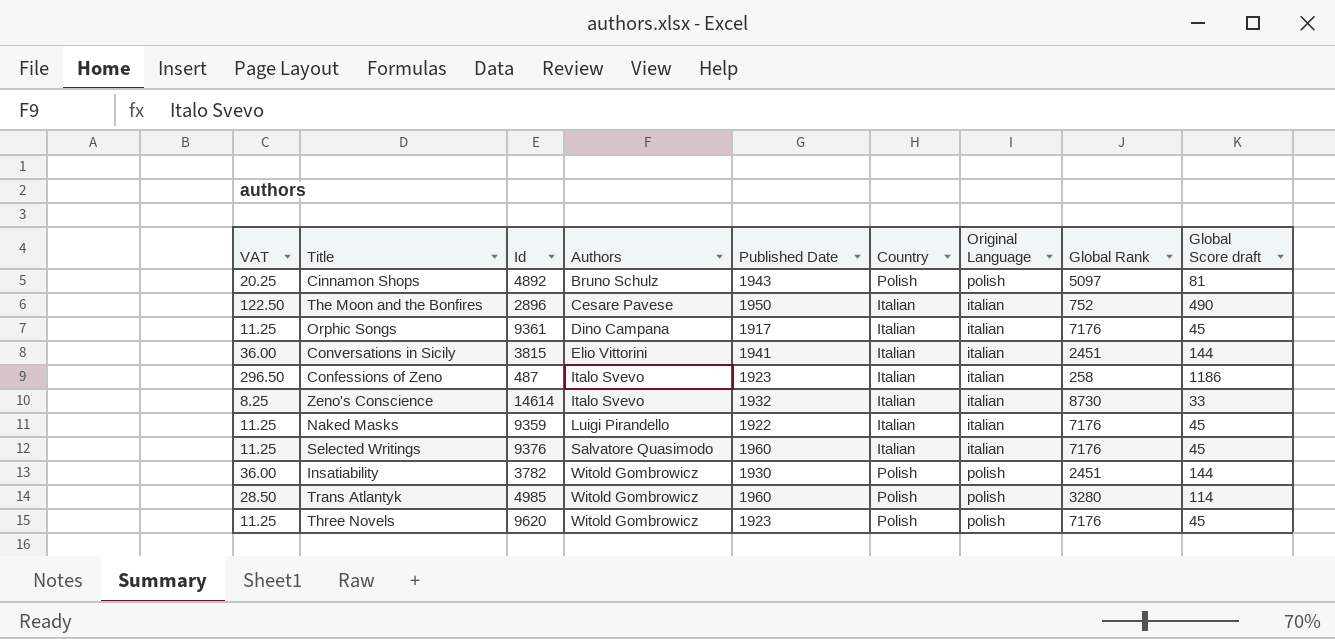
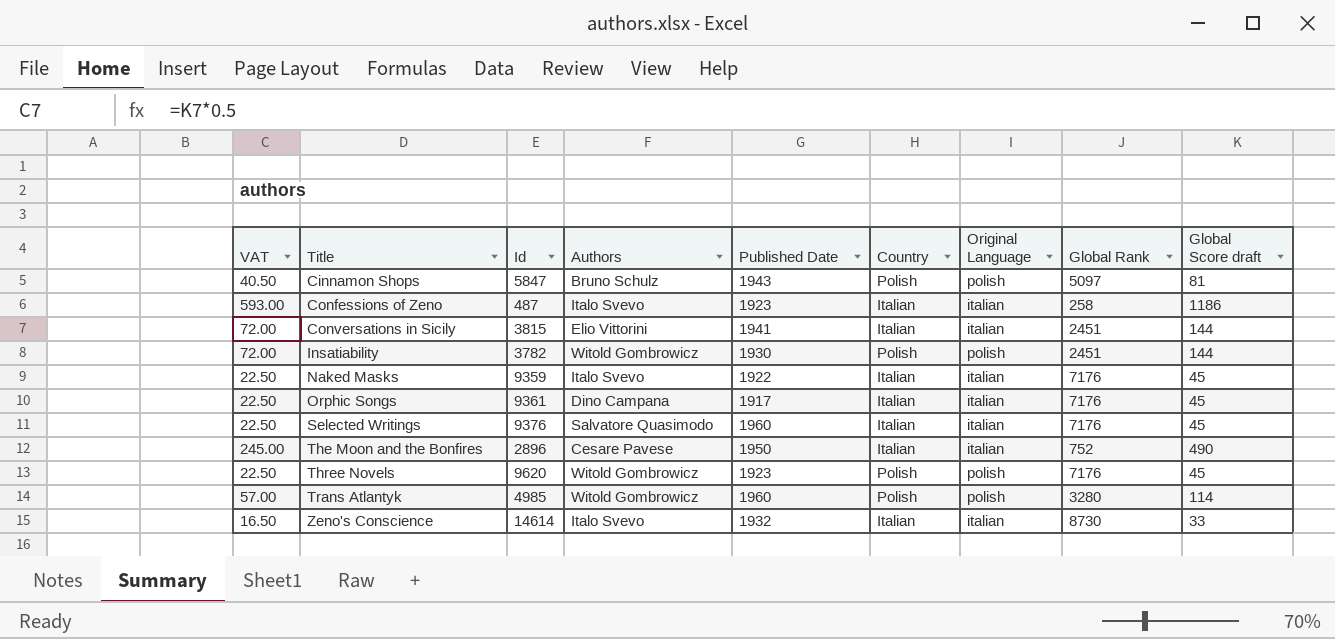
row order: Authors ascending -> Title ascending
column VAT | formula: [Global Score draft] * 0.25 -> [Global Score draft] * 0.5
Cinnamon Shops | Id: 4892 -> 5847
Naked Masks | Authors: Luigi Pirandello -> Italo Svevo

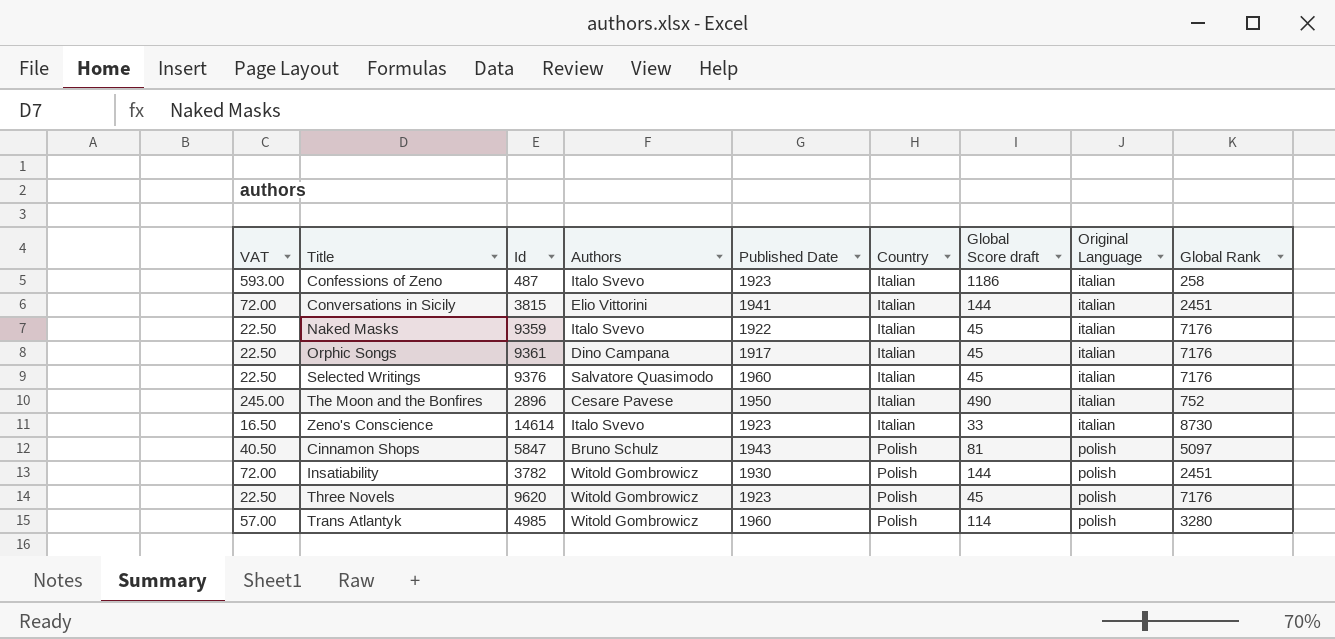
row order: Title ascending -> Country ascending
column Global Score draft | position: 9 -> 7
Zeno's Conscience | Published Date: 1932 -> 1923

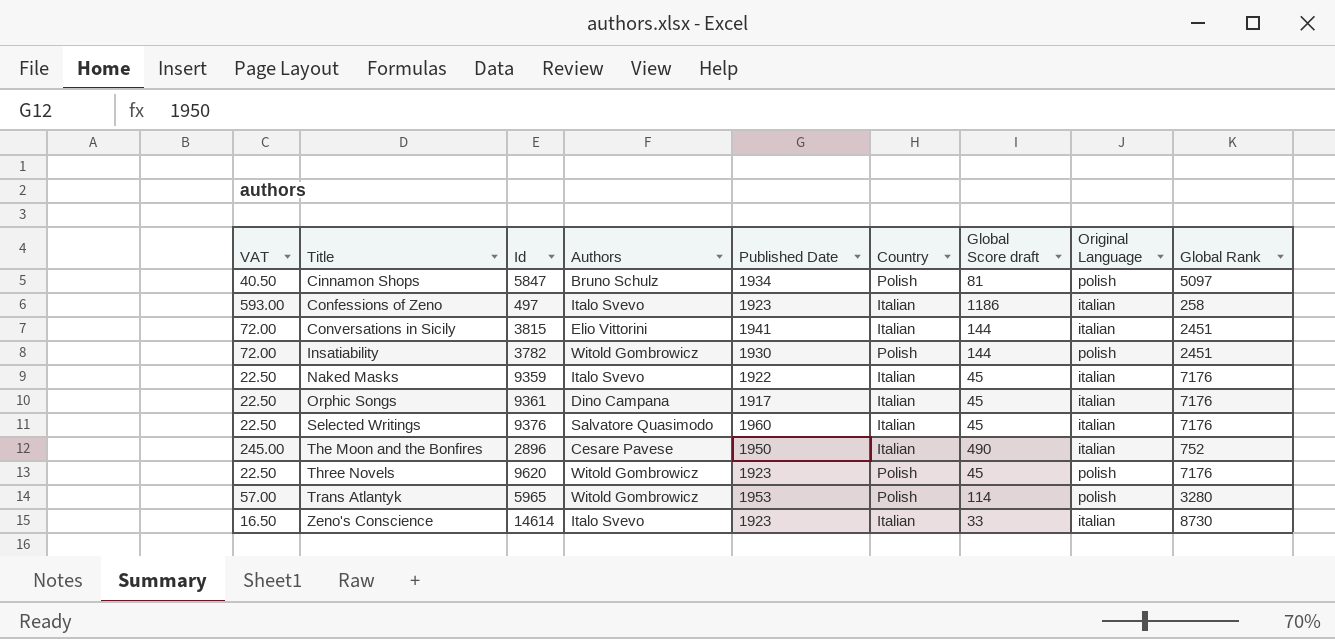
row order: Country ascending -> Title ascending
Cinnamon Shops | Published Date: 1943 -> 1934
Confessions of Zeno | Id: 487 -> 497
Trans Atlantyk | Id: 4985 -> 5965
Trans Atlantyk | Published Date: 1960 -> 1953

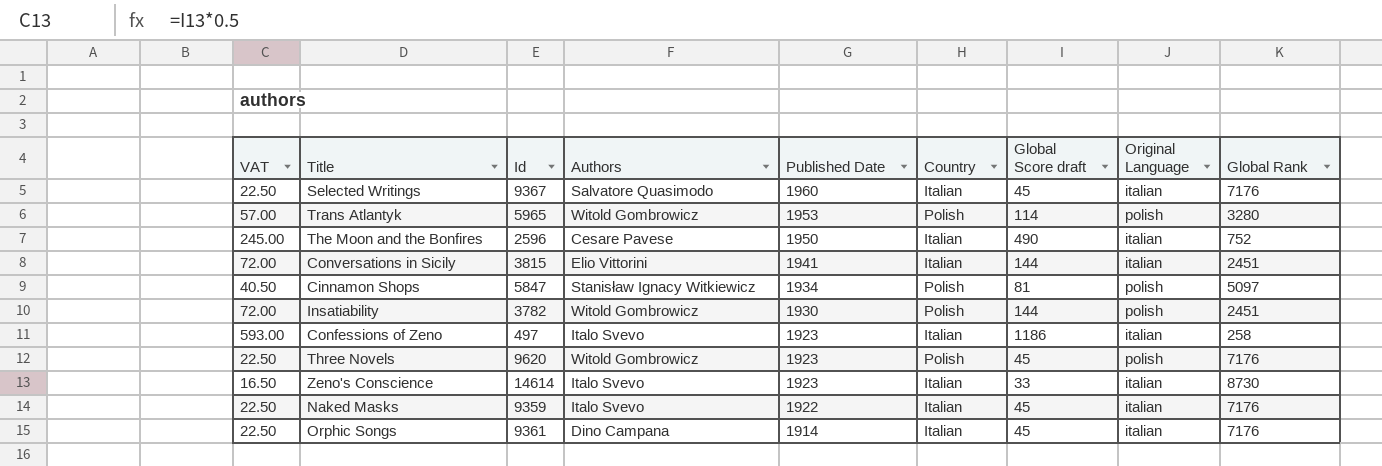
row order: Title ascending -> Published Date descending
Selected Writings | Id: 9376 -> 9367
The Moon and the Bonfires | Id: 2896 -> 2596
Cinnamon Shops | Authors: Bruno Schulz -> Stanisław Ignacy Witkiewicz
Orphic Songs | Published Date: 1917 -> 1914

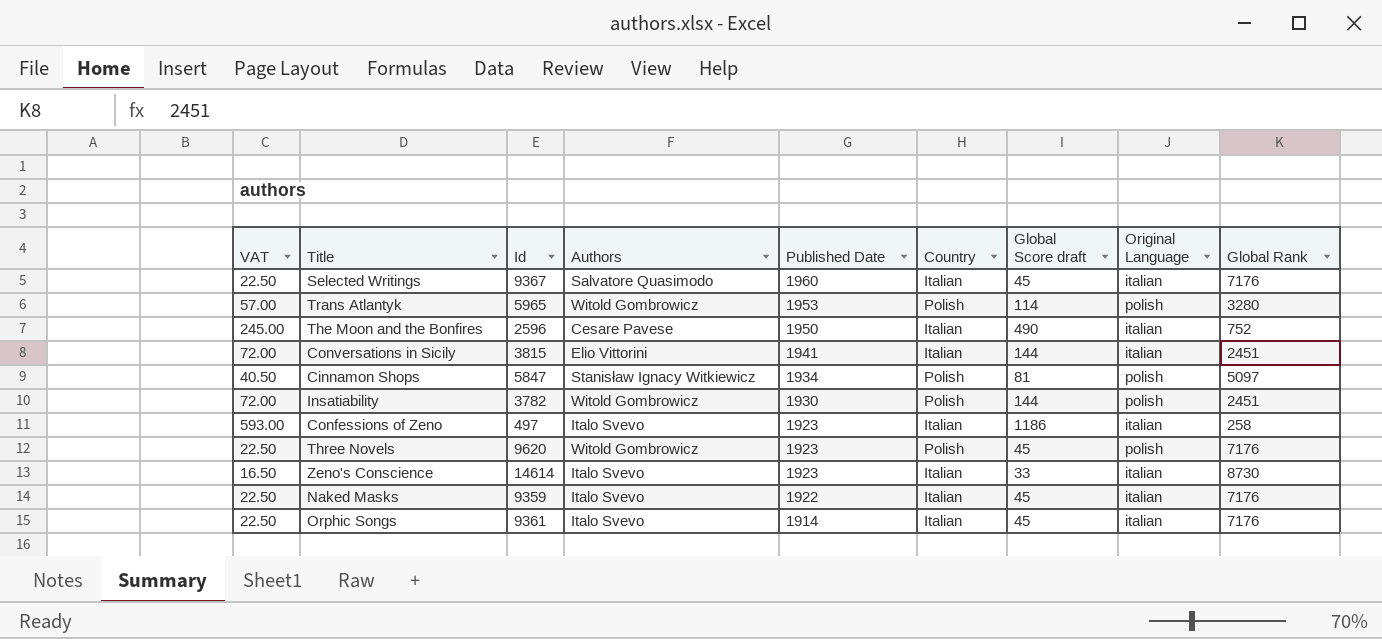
Orphic Songs | Authors: Dino Campana -> Italo Svevo

